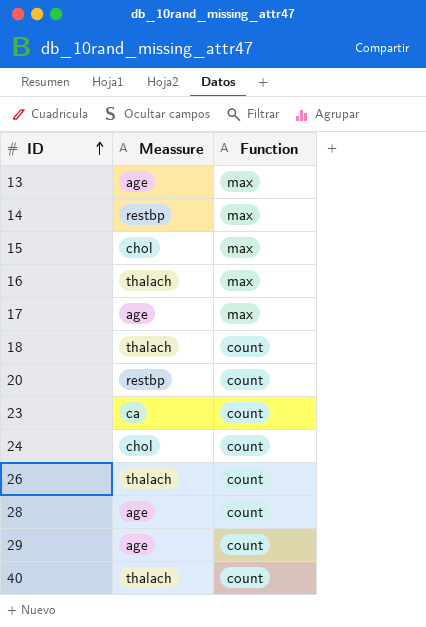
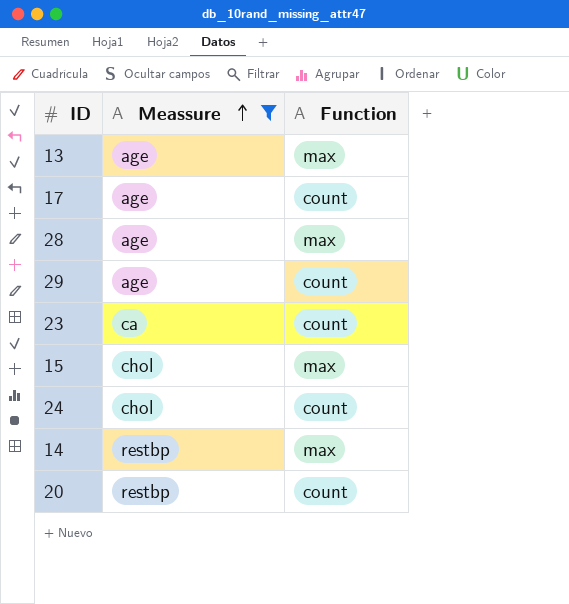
filter: none -> Meassure != thalach
row order: ID ascending -> Meassure ascending
17 | Function: max -> count
28 | Function: count -> max

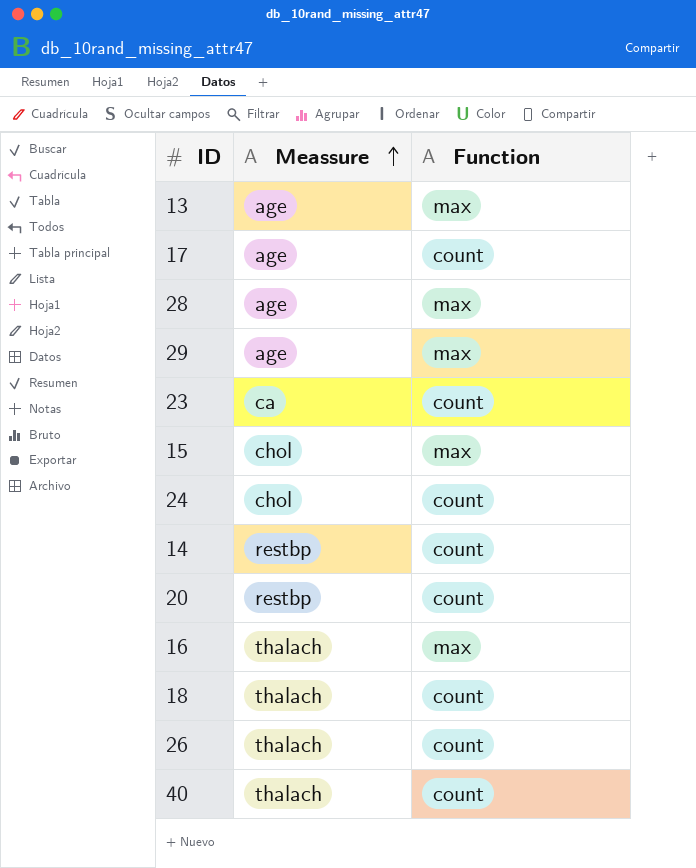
filter: Meassure != thalach -> none
29 | Function: count -> max
14 | Function: max -> count

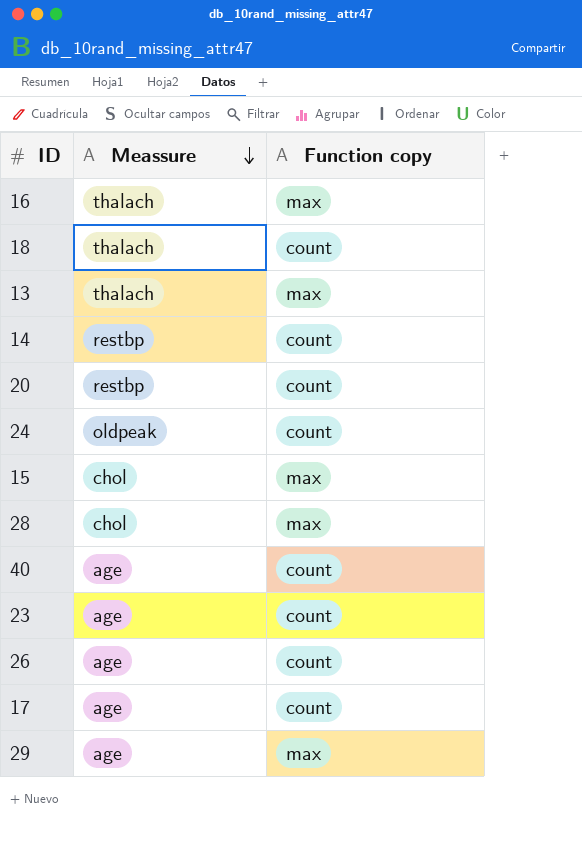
row order: Meassure ascending -> Meassure descending
column name: Function -> Function copy
13 | Meassure: age -> thalach
24 | Meassure: chol -> oldpeak
28 | Meassure: age -> chol
40 | Meassure: thalach -> age
23 | Meassure: ca -> age
26 | Meassure: thalach -> age

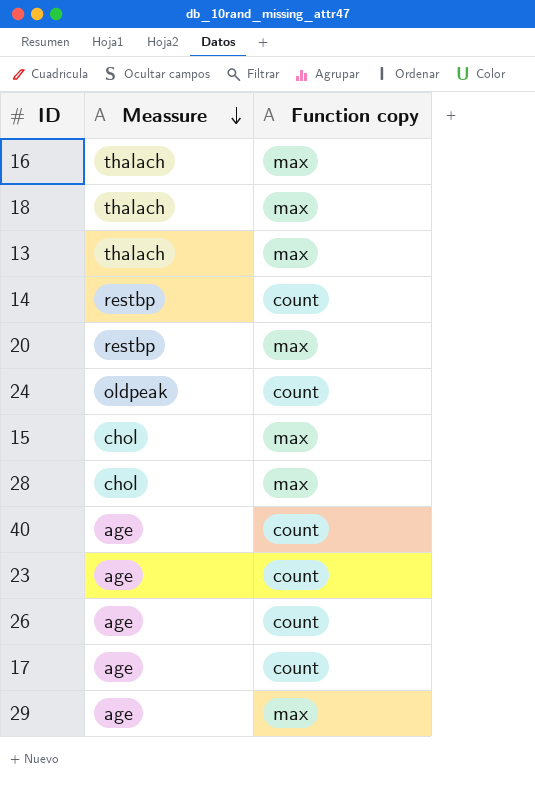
18 | Function copy: count -> max
20 | Function copy: count -> max

